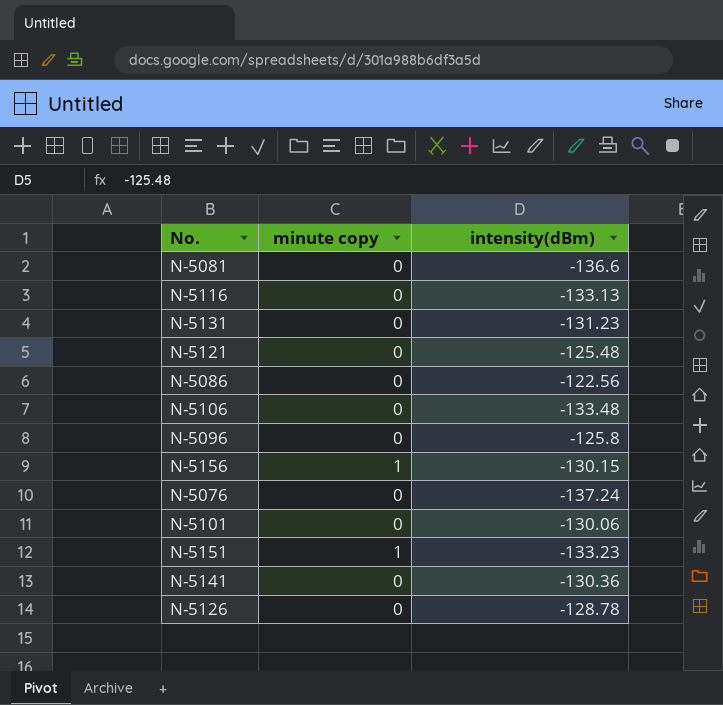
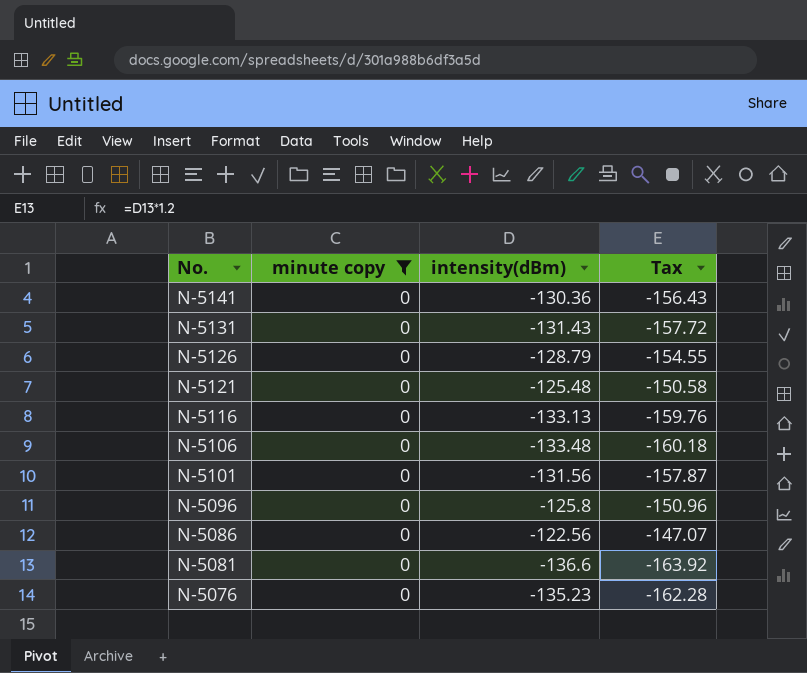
filter: none -> minute copy = 0
row order: none -> No. descending
column Tax | formula: none -> [intensity(dBm)] * 1.2
N-5131 | intensity(dBm): -131.23 -> -131.43
N-5126 | intensity(dBm): -128.78 -> -128.79
N-5101 | intensity(dBm): -130.06 -> -131.56
N-5076 | intensity(dBm): -137.24 -> -135.23

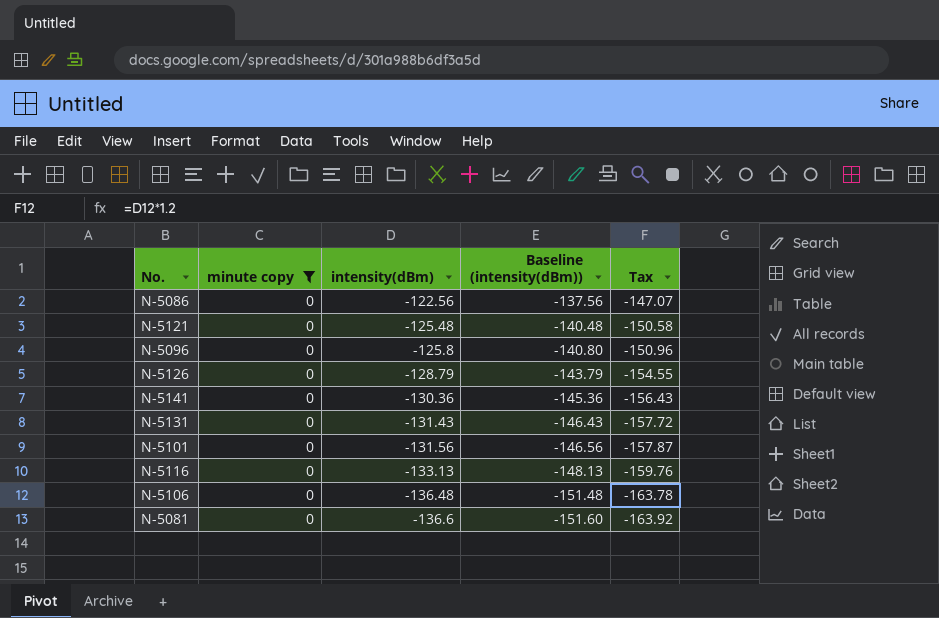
row order: No. descending -> intensity(dBm) descending
column Baseline (intensity(dBm)) | formula: none -> [intensity(dBm)] - 15
row N-5076: 0 | -135.23 | -162.28 -> none
N-5106 | intensity(dBm): -133.48 -> -136.48
N-5106 | Tax: -160.18 -> -163.78

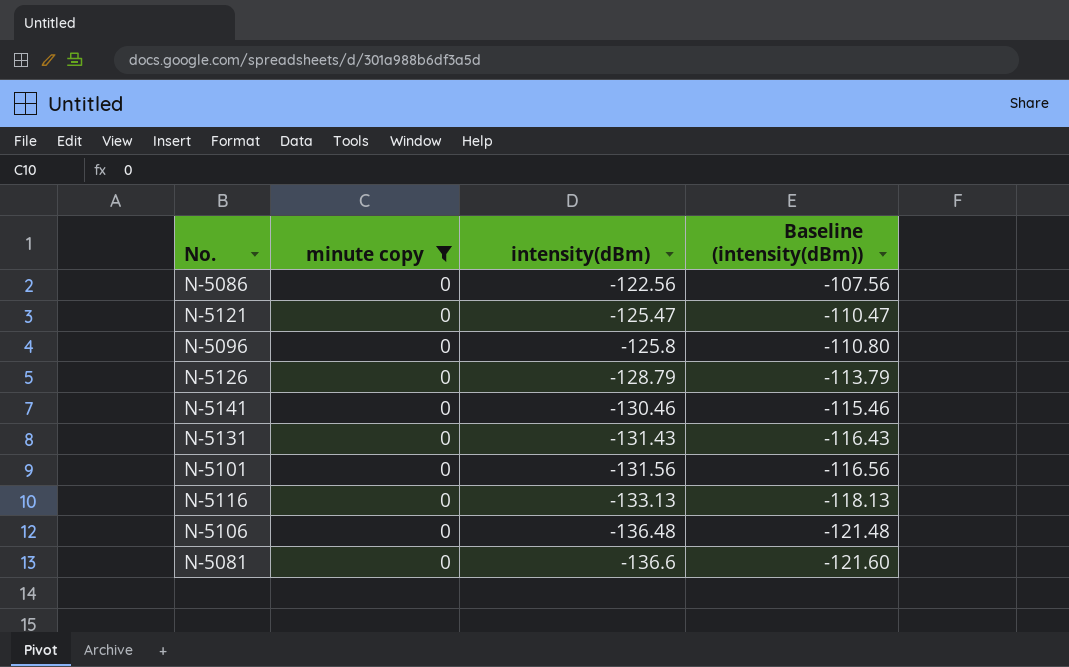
column Tax | formula: [intensity(dBm)] * 1.2 -> none
column Baseline (intensity(dBm)) | formula: [intensity(dBm)] - 15 -> [intensity(dBm)] + 15
N-5121 | intensity(dBm): -125.48 -> -125.47
N-5141 | intensity(dBm): -130.36 -> -130.46

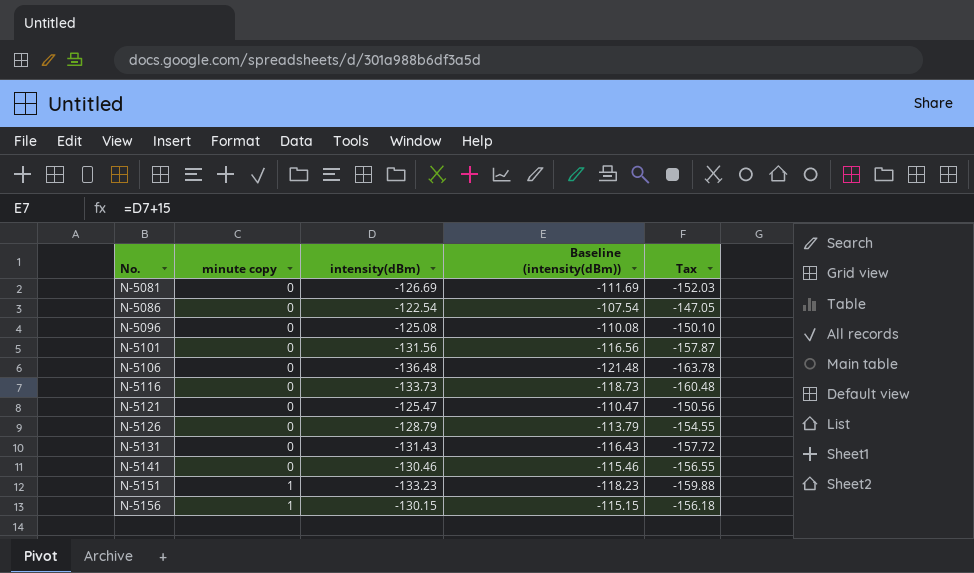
filter: minute copy = 0 -> none
row order: intensity(dBm) descending -> No. ascending
column Tax | formula: none -> [intensity(dBm)] * 1.2
N-5081 | intensity(dBm): -136.6 -> -126.69
N-5081 | Baseline (intensity(dBm)): -121.60 -> -111.69
N-5086 | intensity(dBm): -122.56 -> -122.54
N-5086 | Baseline (intensity(dBm)): -107.56 -> -107.54
N-5096 | intensity(dBm): -125.8 -> -125.08
N-5096 | Baseline (intensity(dBm)): -110.80 -> -110.08
N-5116 | intensity(dBm): -133.13 -> -133.73
N-5116 | Baseline (intensity(dBm)): -118.13 -> -118.73

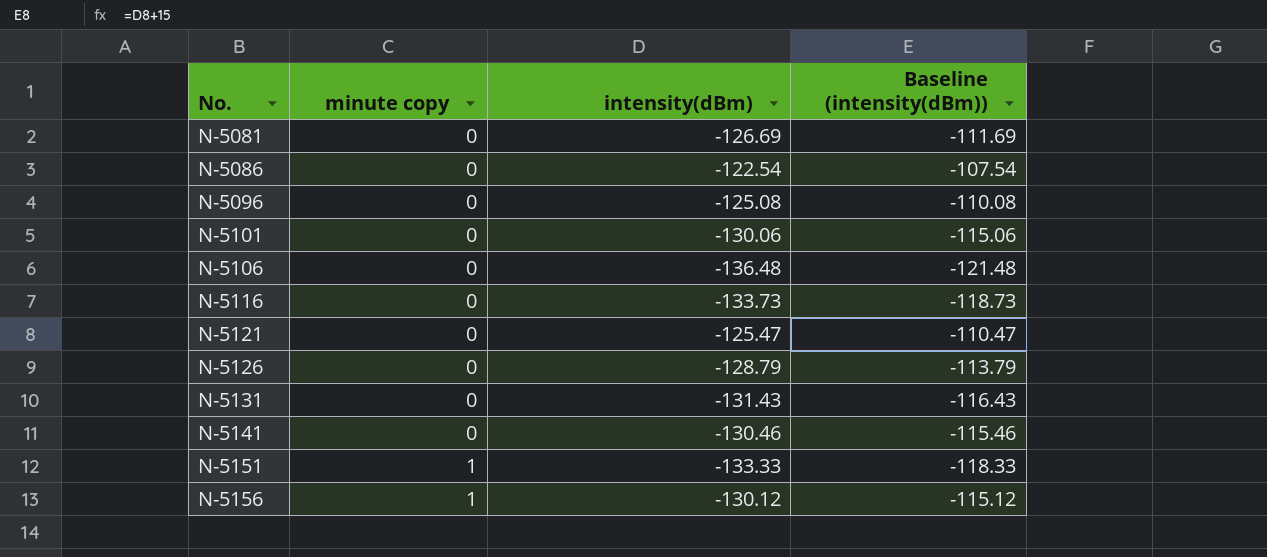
column Tax | formula: [intensity(dBm)] * 1.2 -> none
N-5101 | intensity(dBm): -131.56 -> -130.06
N-5101 | Baseline (intensity(dBm)): -116.56 -> -115.06
N-5151 | intensity(dBm): -133.23 -> -133.33
N-5151 | Baseline (intensity(dBm)): -118.23 -> -118.33
N-5156 | intensity(dBm): -130.15 -> -130.12
N-5156 | Baseline (intensity(dBm)): -115.15 -> -115.12

